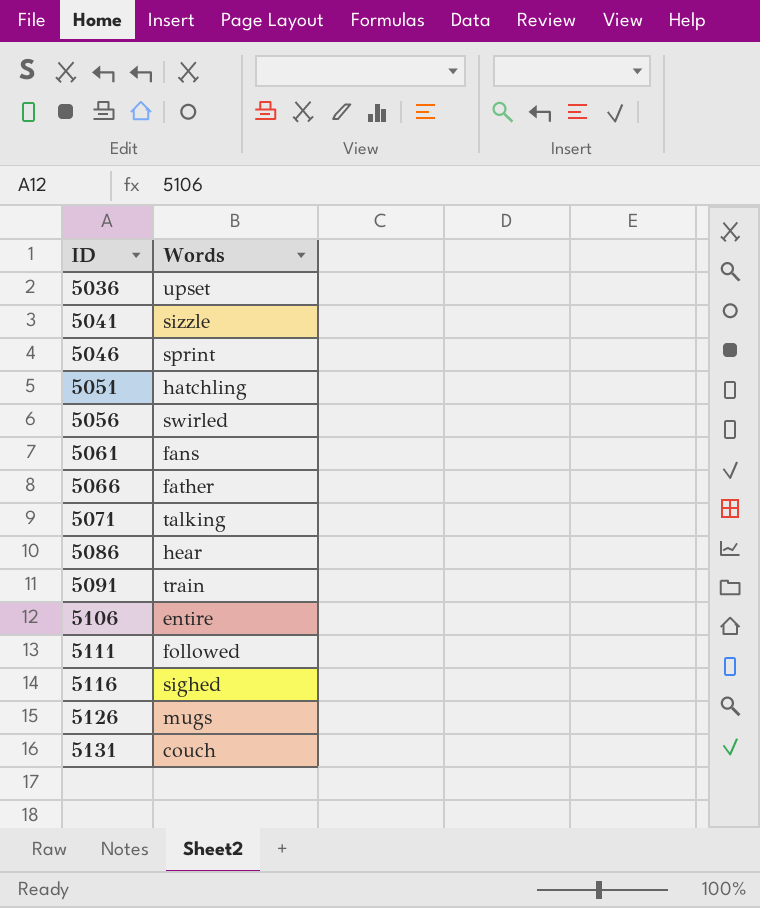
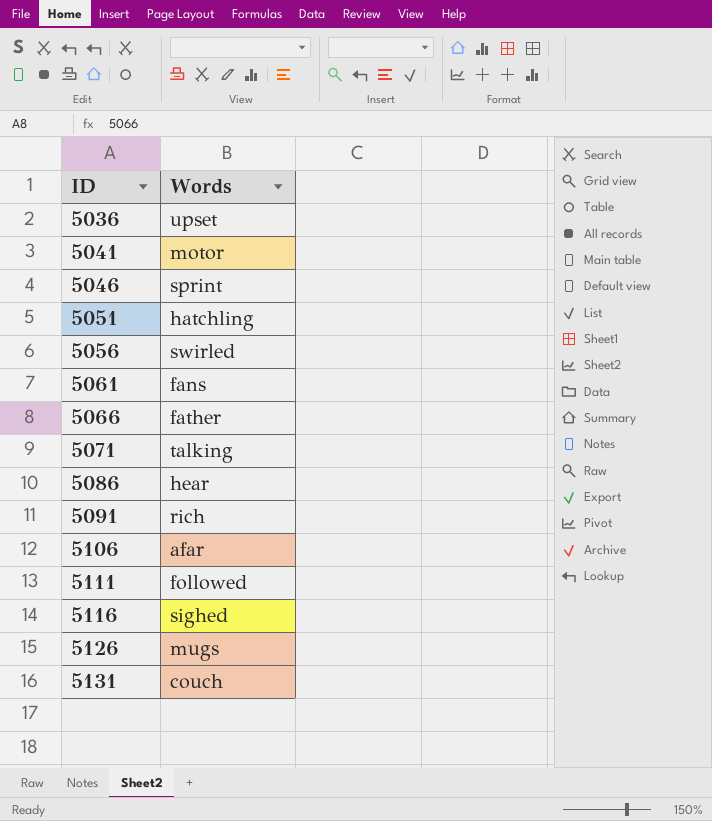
5041 | Words: sizzle -> motor
5091 | Words: train -> rich
5106 | Words: entire -> afar

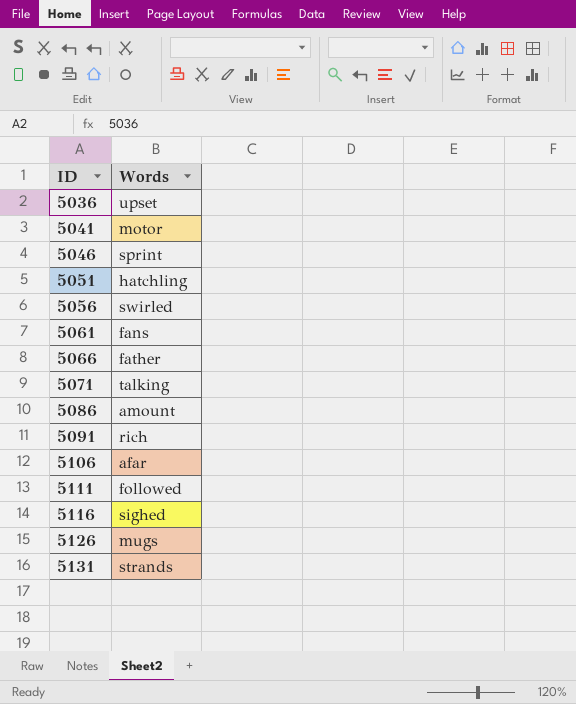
5086 | Words: hear -> amount
5131 | Words: couch -> strands

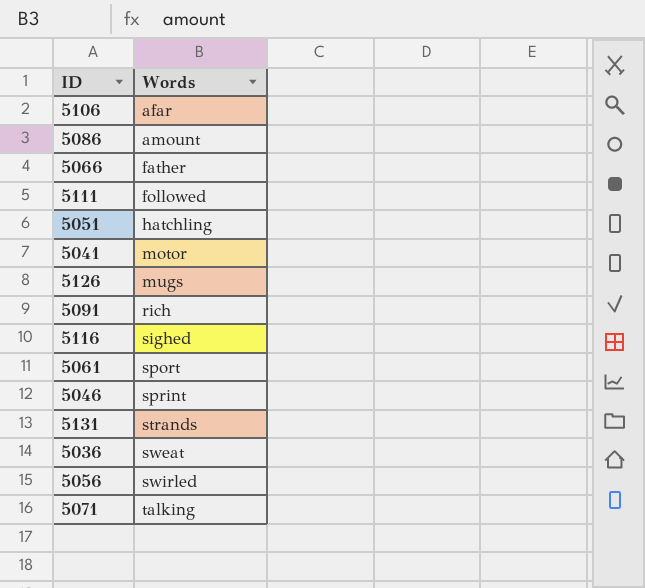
row order: ID ascending -> Words ascending
5061 | Words: fans -> sport
5036 | Words: upset -> sweat

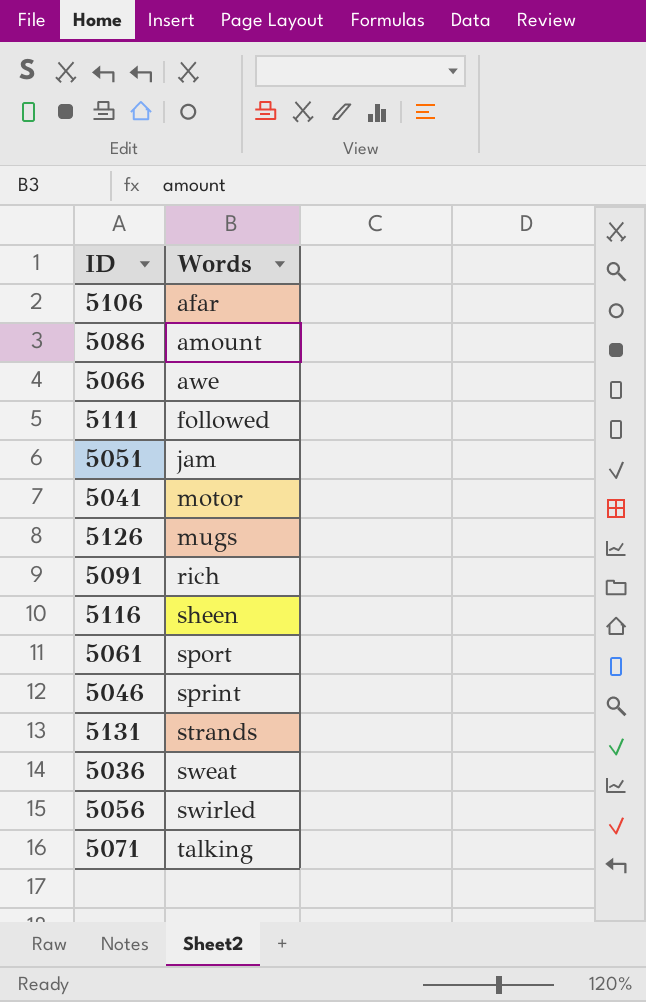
5066 | Words: father -> awe
5051 | Words: hatchling -> jam
5116 | Words: sighed -> sheen

